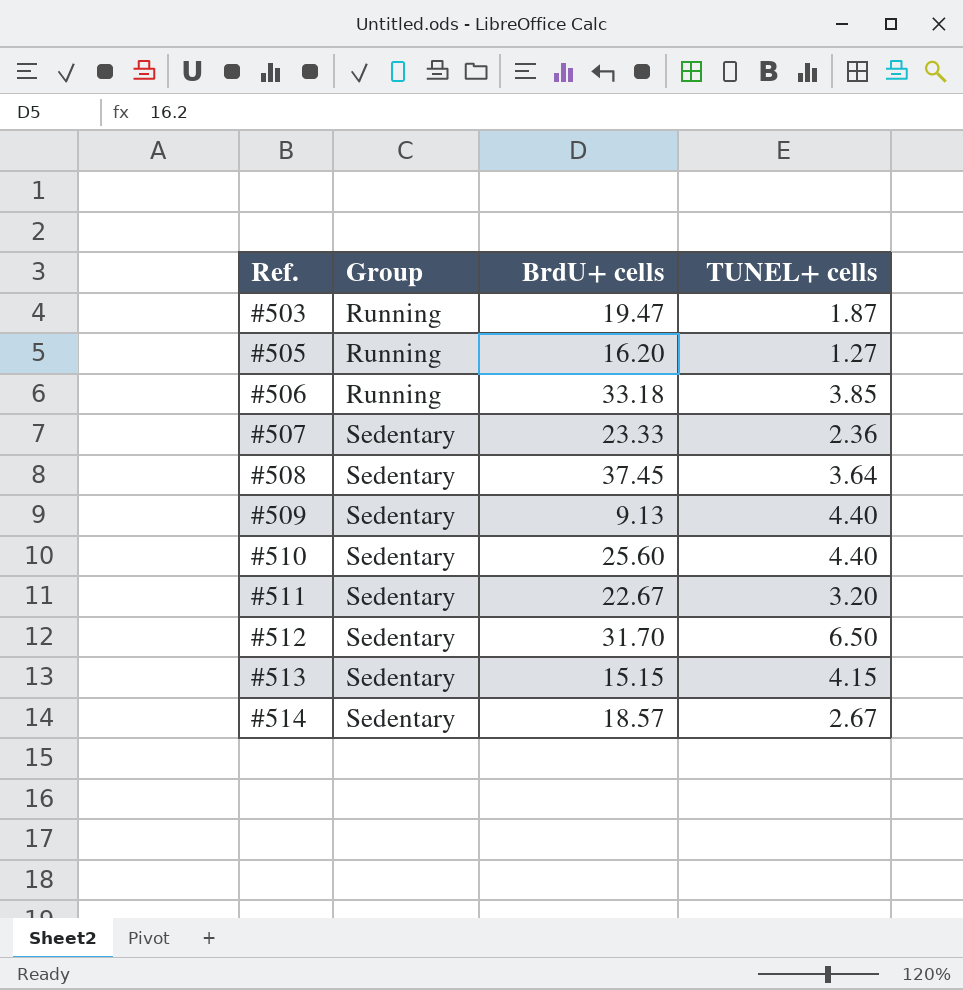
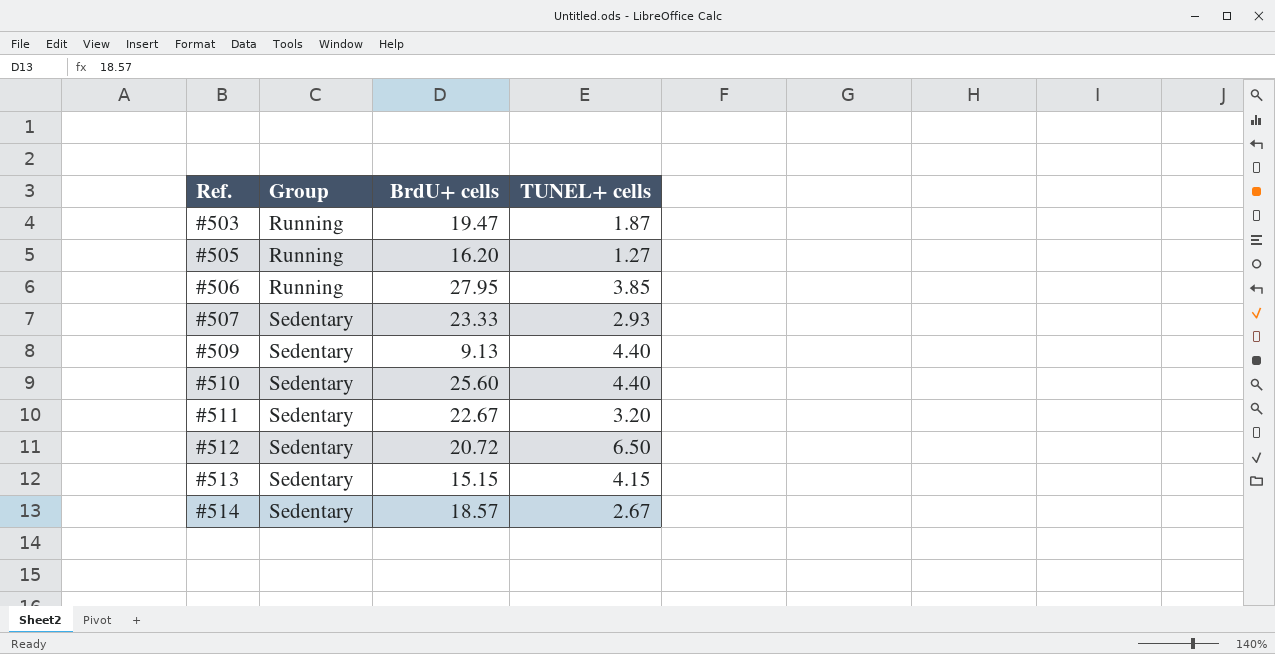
row #508: Sedentary | 37.45 | 3.64 -> none
#506 | BrdU+ cells: 33.18 -> 27.95
#507 | TUNEL+ cells: 2.36 -> 2.93
#512 | BrdU+ cells: 31.70 -> 20.72

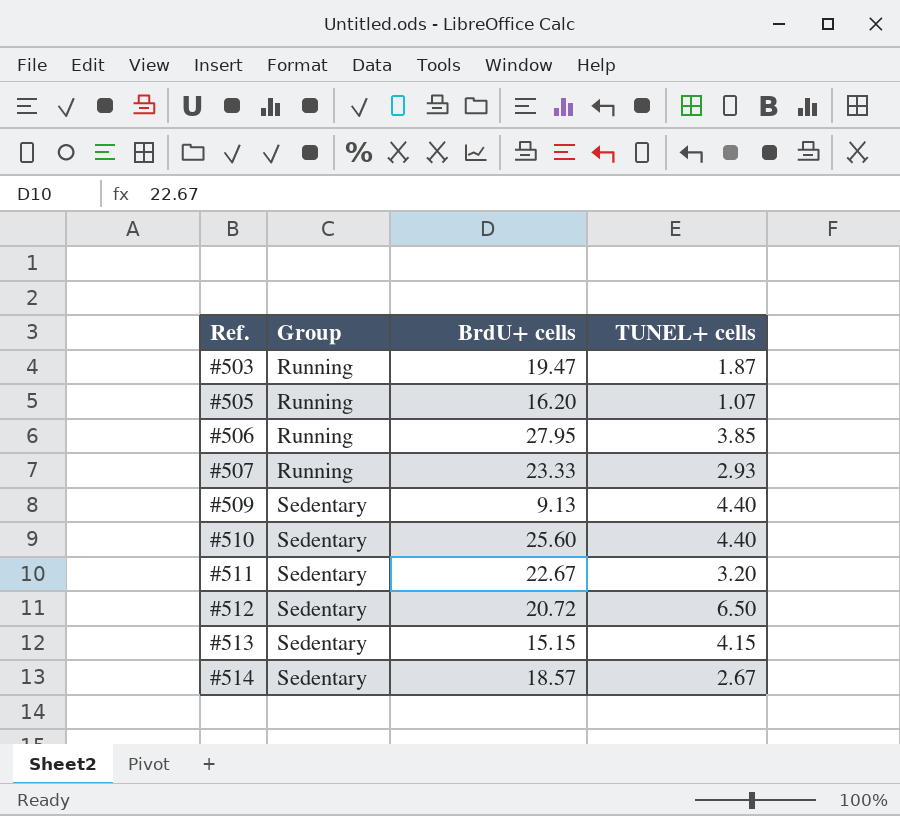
#505 | TUNEL+ cells: 1.27 -> 1.07
#507 | Group: Sedentary -> Running

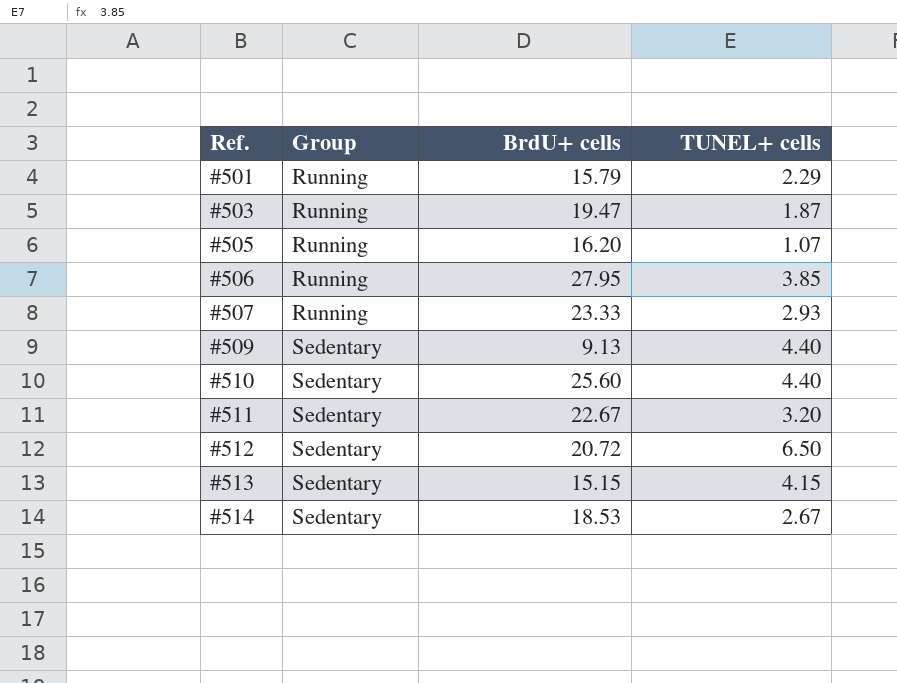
row #501: none -> Running | 15.79 | 2.29
#514 | BrdU+ cells: 18.57 -> 18.53

